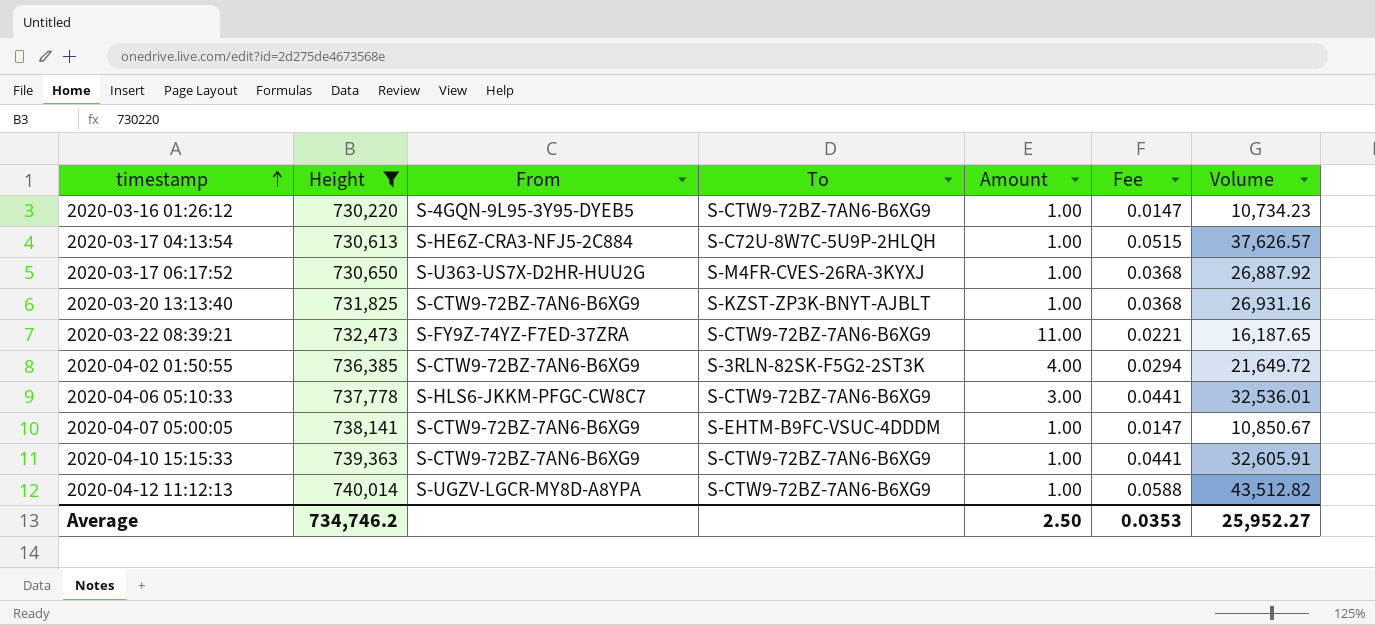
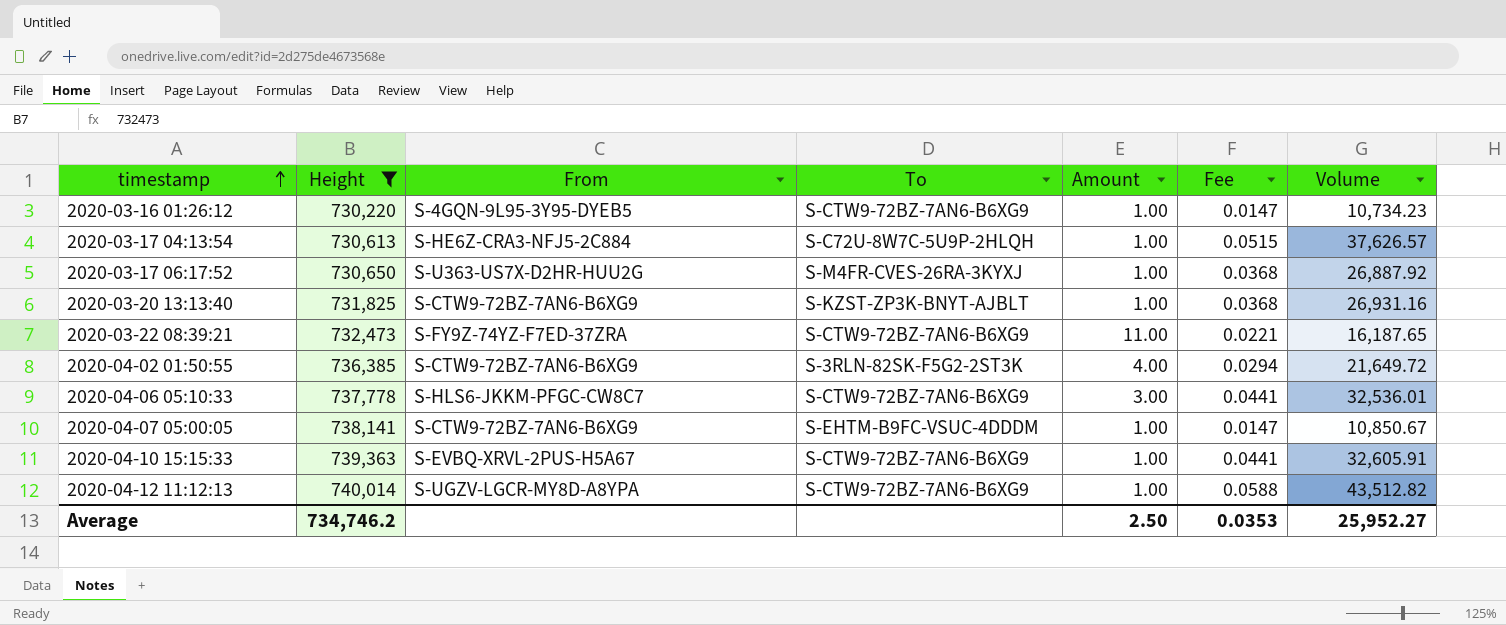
2020-04-10 15:15:33 | From: S-CTW9-72BZ-7AN6-B6XG9 -> S-EVBQ-XRVL-2PUS-H5A67

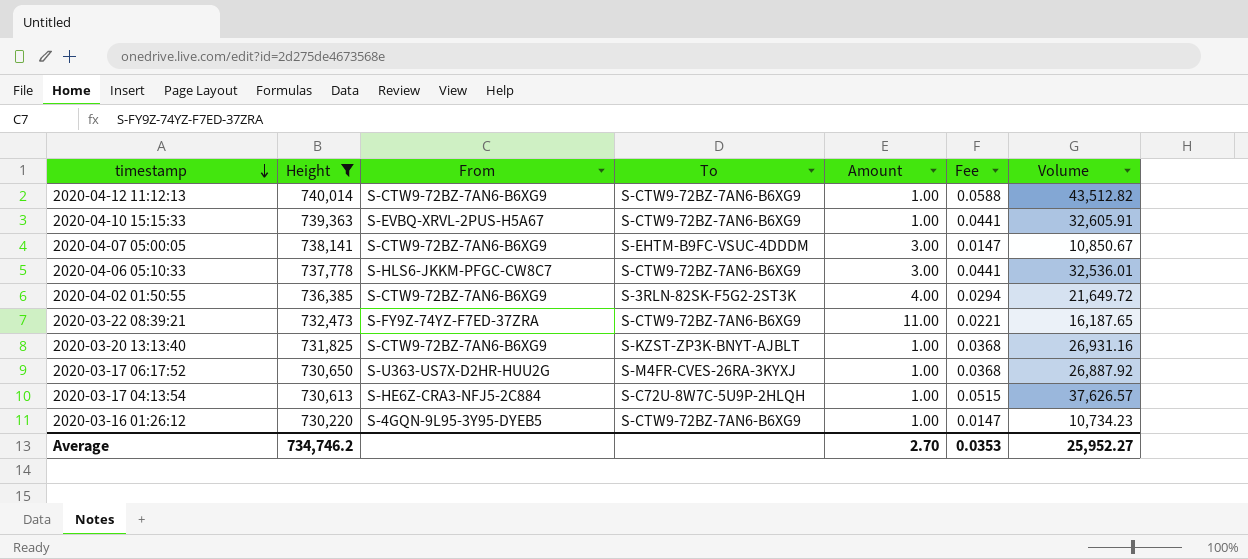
row order: timestamp ascending -> timestamp descending
2020-04-12 11:12:13 | From: S-UGZV-LGCR-MY8D-A8YPA -> S-CTW9-72BZ-7AN6-B6XG9
2020-04-07 05:00:05 | Amount: 1.00 -> 3.00
Average | Amount: 2.50 -> 2.70

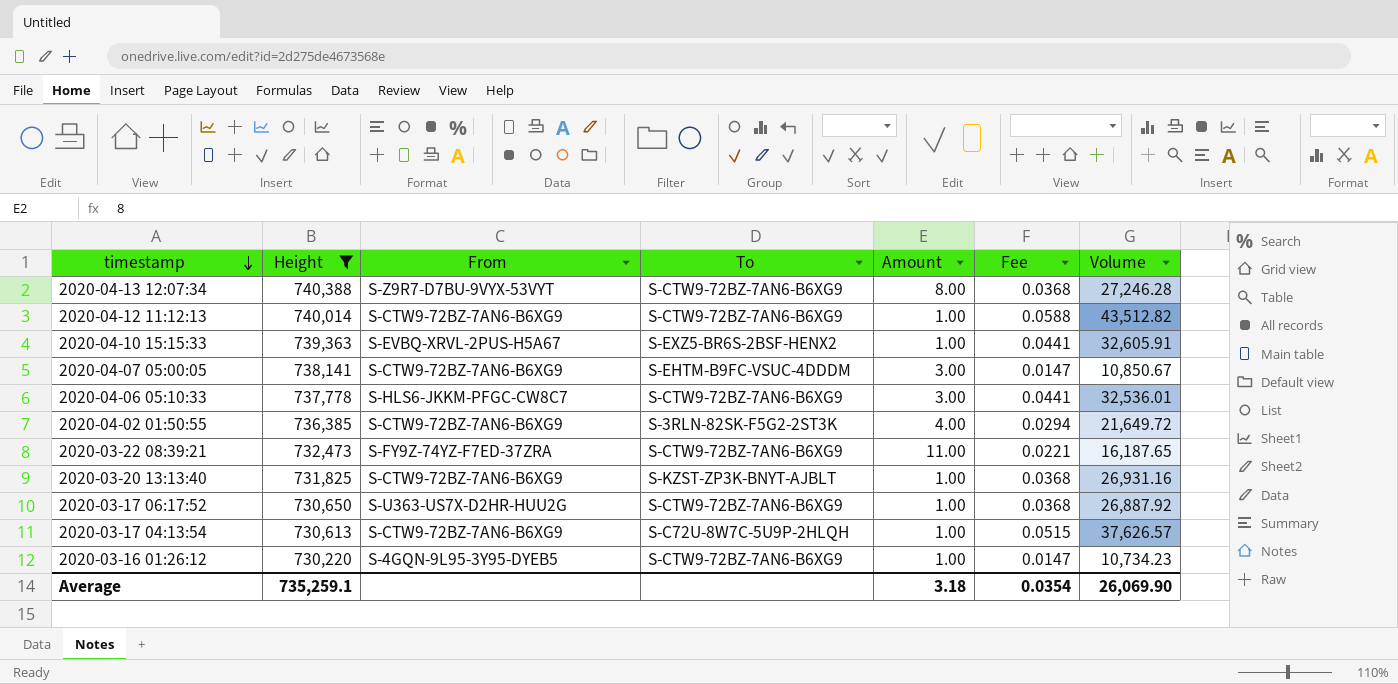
row 2020-04-13 12:07:34: none -> 740,388 | S-Z9R7-D7BU-9VYX-53VYT | S-CTW9-72BZ-7AN6-B6XG9 | 8.00 | 0.0368 | 27,246.28
2020-04-10 15:15:33 | To: S-CTW9-72BZ-7AN6-B6XG9 -> S-EXZ5-BR6S-2BSF-HENX2
2020-03-17 06:17:52 | To: S-M4FR-CVES-26RA-3KYXJ -> S-CTW9-72BZ-7AN6-B6XG9
2020-03-17 04:13:54 | From: S-HE6Z-CRA3-NFJ5-2C884 -> S-CTW9-72BZ-7AN6-B6XG9
Average | Height: 734,746.2 -> 735,259.1
Average | Amount: 2.70 -> 3.18
Average | Fee: 0.0353 -> 0.0354
Average | Volume: 25,952.27 -> 26,069.90

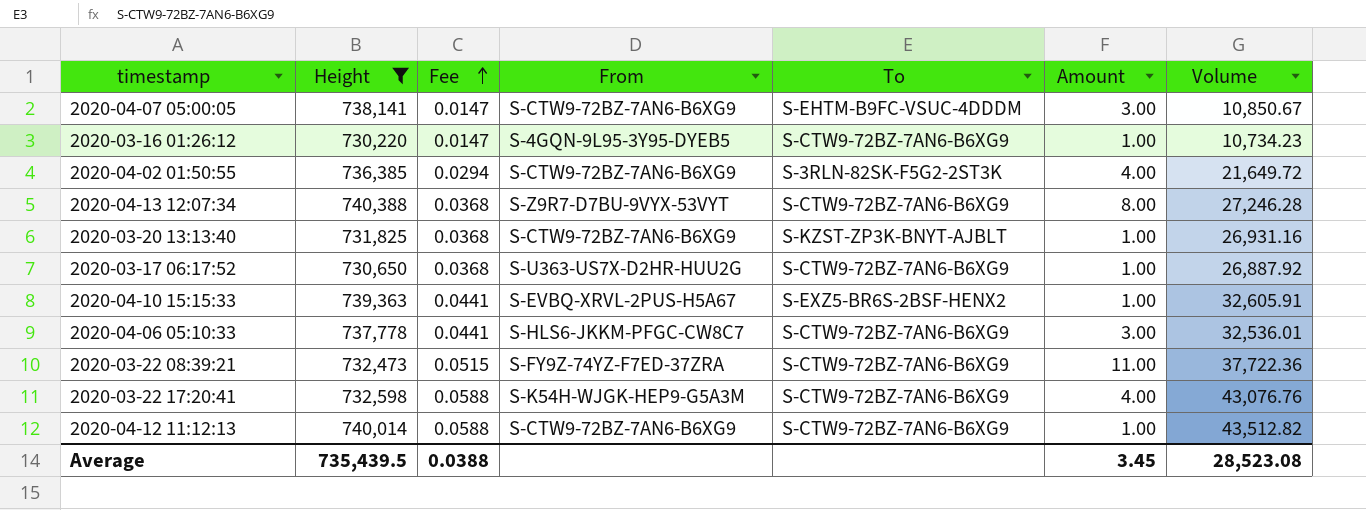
row order: timestamp descending -> Fee ascending
column Fee | position: 6 -> 3
row 2020-03-17 04:13:54: 730,613 | S-CTW9-72BZ-7AN6-B6XG9 | S-C72U-8W7C-5U9P-2HLQH | 1.00 | 0.0515 | 37,626.57 -> none
2020-03-22 08:39:21 | Fee: 0.0221 -> 0.0515
2020-03-22 08:39:21 | Volume: 16,187.65 -> 37,722.36
row 2020-03-22 17:20:41: none -> 732,598 | 0.0588 | S-K54H-WJGK-HEP9-G5A3M | S-CTW9-72BZ-7AN6-B6XG9 | 4.00 | 43,076.76
Average | Height: 735,259.1 -> 735,439.5
Average | Fee: 0.0354 -> 0.0388
Average | Amount: 3.18 -> 3.45
Average | Volume: 26,069.90 -> 28,523.08

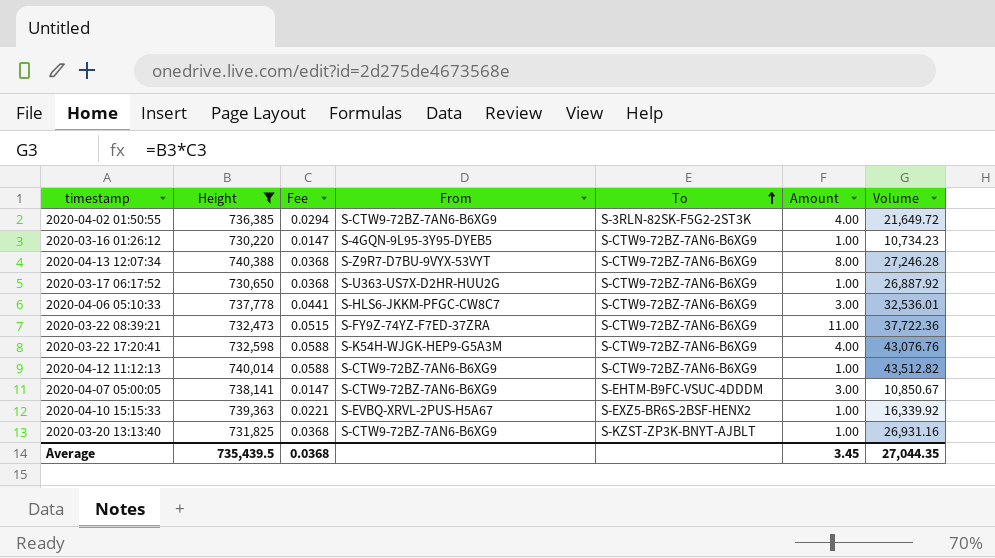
row order: Fee ascending -> To ascending
2020-04-10 15:15:33 | Fee: 0.0441 -> 0.0221
2020-04-10 15:15:33 | Volume: 32,605.91 -> 16,339.92
Average | Fee: 0.0388 -> 0.0368
Average | Volume: 28,523.08 -> 27,044.35

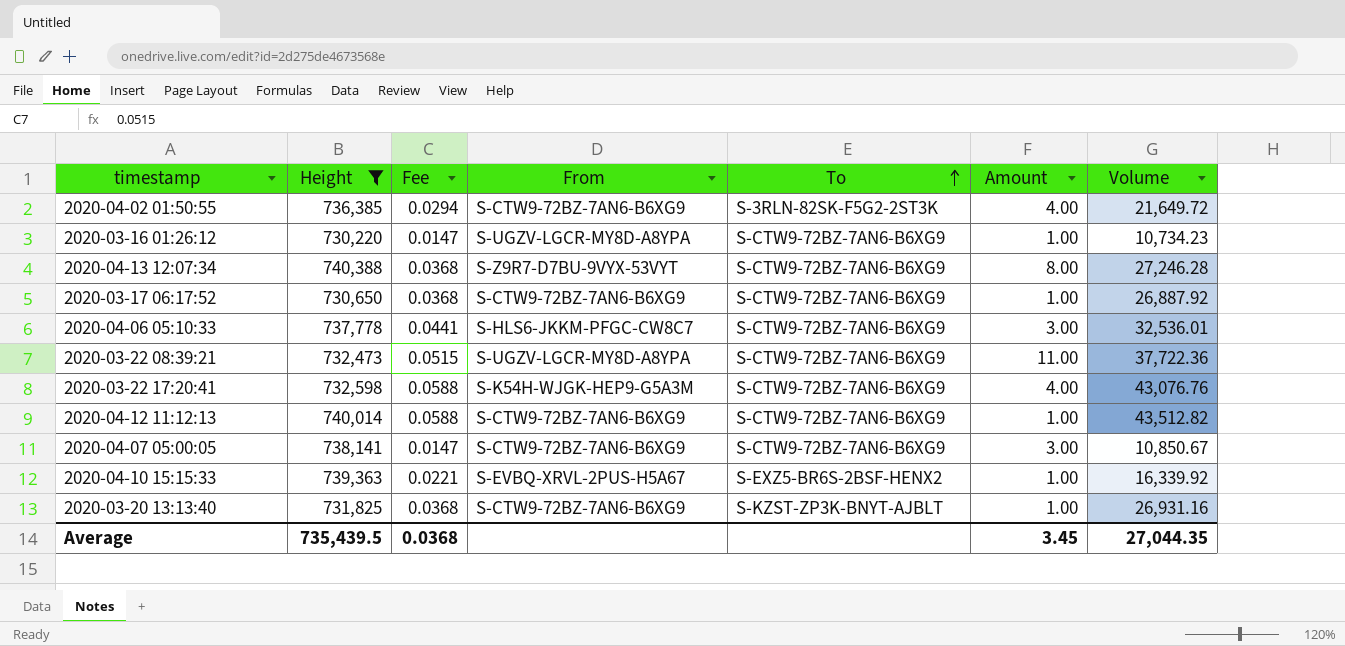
2020-03-16 01:26:12 | From: S-4GQN-9L95-3Y95-DYEB5 -> S-UGZV-LGCR-MY8D-A8YPA
2020-03-17 06:17:52 | From: S-U363-US7X-D2HR-HUU2G -> S-CTW9-72BZ-7AN6-B6XG9
2020-03-22 08:39:21 | From: S-FY9Z-74YZ-F7ED-37ZRA -> S-UGZV-LGCR-MY8D-A8YPA
2020-04-07 05:00:05 | To: S-EHTM-B9FC-VSUC-4DDDM -> S-CTW9-72BZ-7AN6-B6XG9

